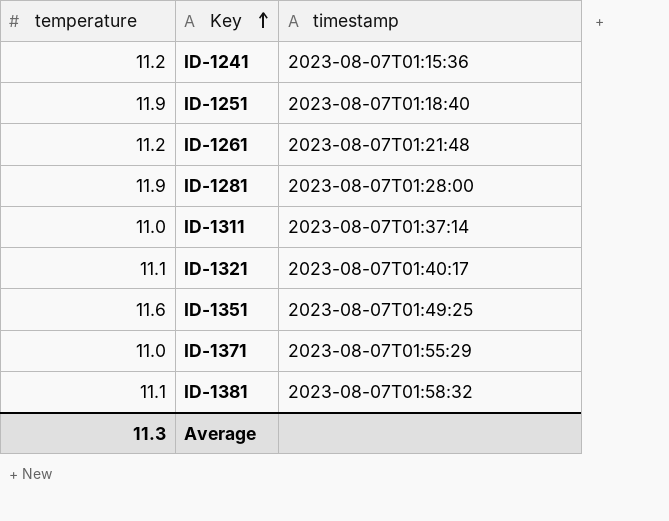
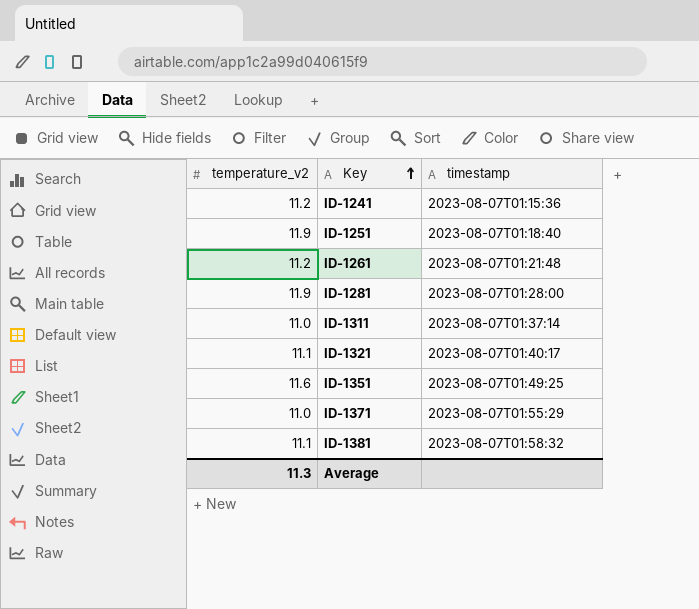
column name: temperature -> temperature_v2

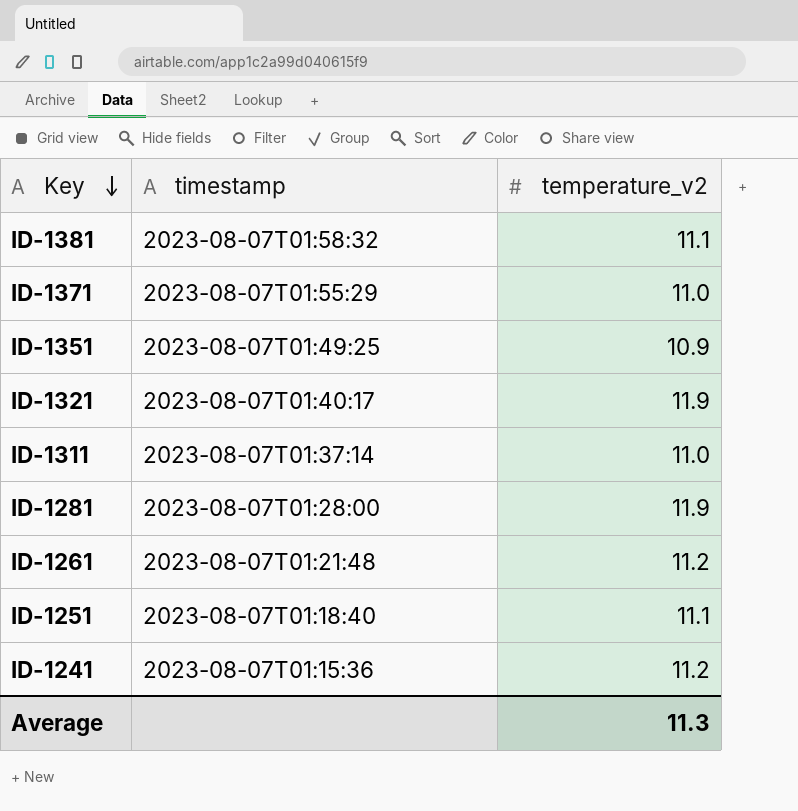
row order: Key ascending -> Key descending
column temperature_v2 | position: 1 -> 3
ID-1351 | temperature_v2: 11.6 -> 10.9
ID-1321 | temperature_v2: 11.1 -> 11.9
ID-1251 | temperature_v2: 11.9 -> 11.1

